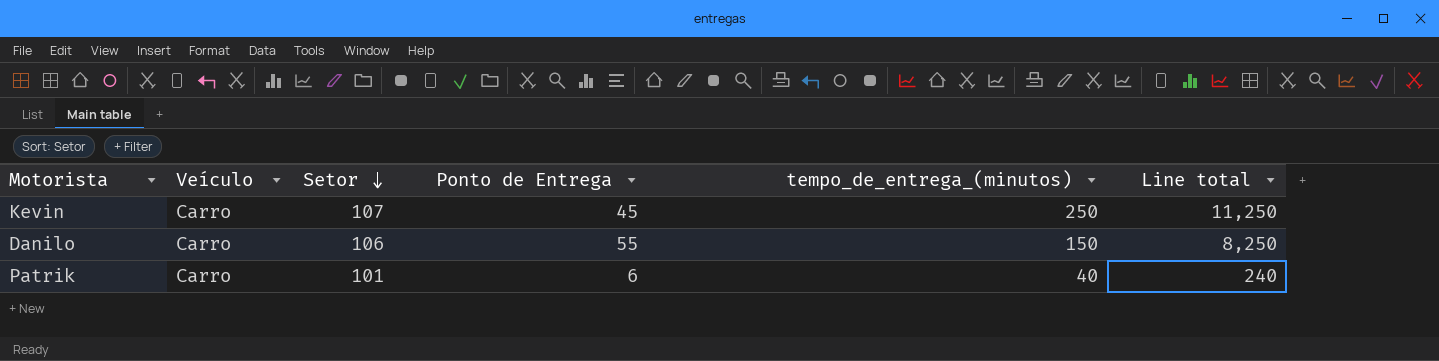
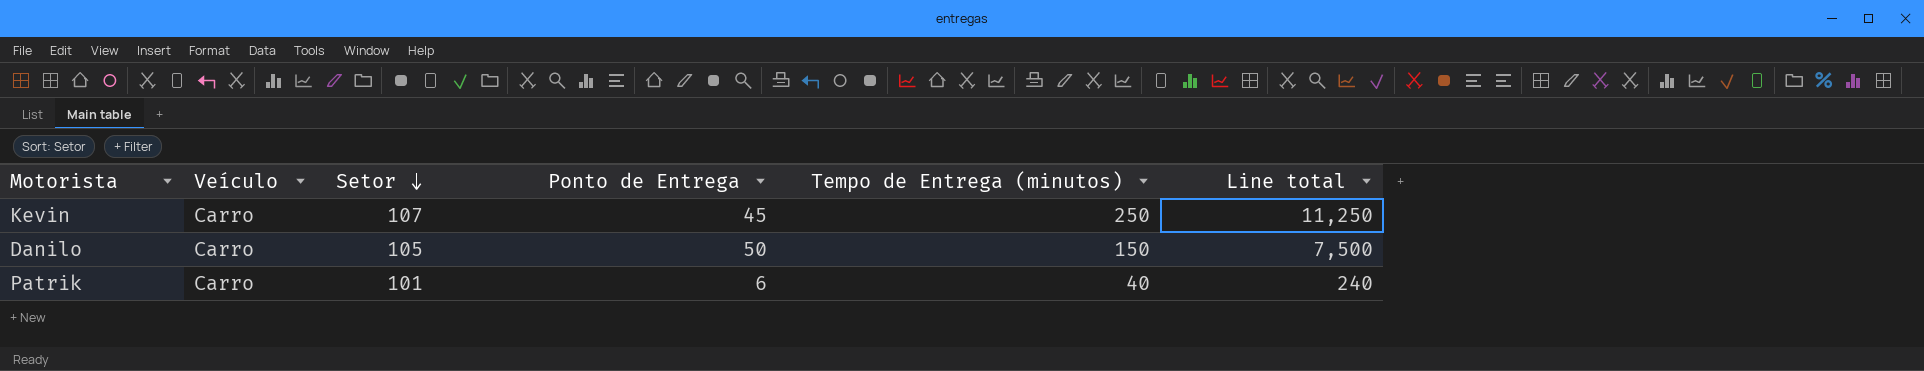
column name: tempo_de_entrega_(minutos) -> Tempo de Entrega (minutos)
Danilo | Setor: 106 -> 105
Danilo | Ponto de Entrega: 55 -> 50
Danilo | Line total: 8,250 -> 7,500

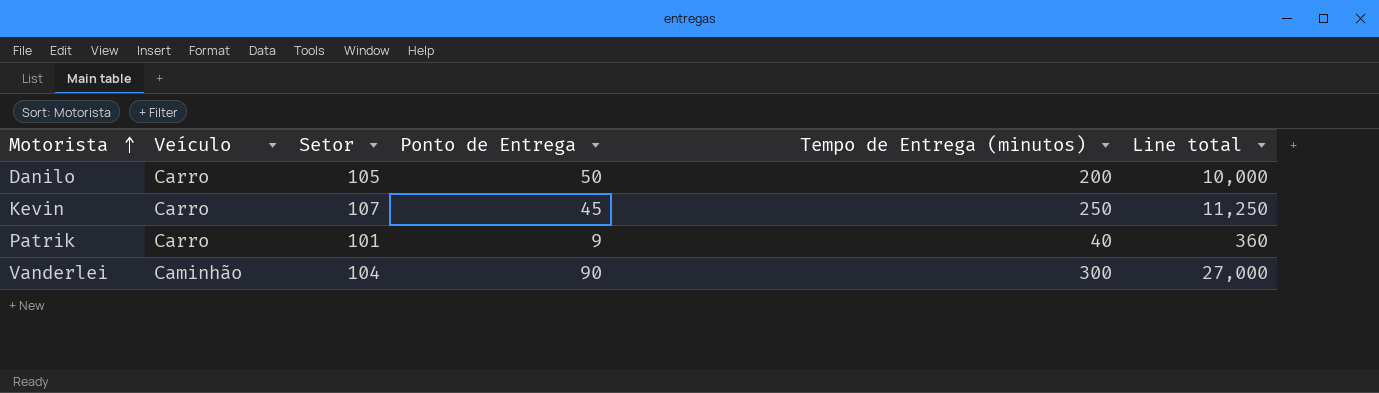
row order: Setor descending -> Motorista ascending
Danilo | Tempo de Entrega (minutos): 150 -> 200
Danilo | Line total: 7,500 -> 10,000
Patrik | Ponto de Entrega: 6 -> 9
Patrik | Line total: 240 -> 360
row Vanderlei: none -> Caminhão | 104 | 90 | 300 | 27,000

